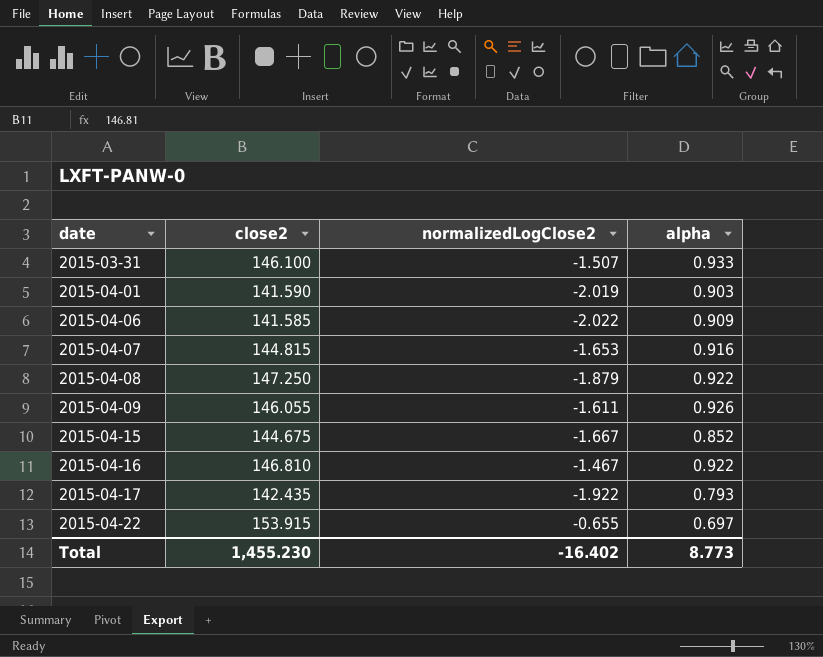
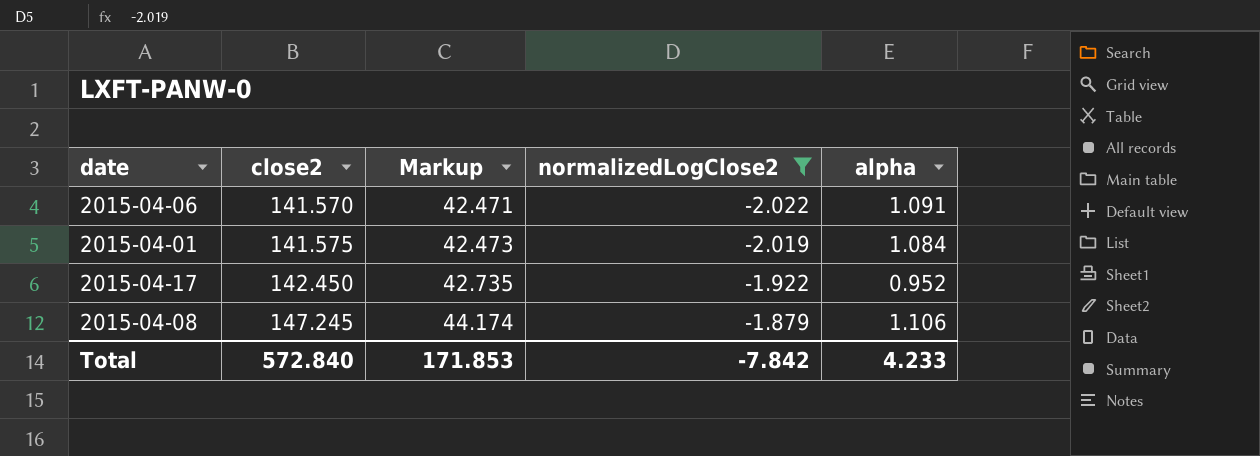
filter: none -> normalizedLogClose2 <= -1.879
row order: date ascending -> close2 ascending
column Markup | formula: none -> [close2] * 0.3
2015-04-06 | close2: 141.585 -> 141.570
2015-04-06 | alpha: 0.909 -> 1.091
2015-04-01 | close2: 141.590 -> 141.575
2015-04-01 | alpha: 0.903 -> 1.084
2015-04-17 | close2: 142.435 -> 142.450
2015-04-17 | alpha: 0.793 -> 0.952
2015-04-08 | close2: 147.250 -> 147.245
2015-04-08 | alpha: 0.922 -> 1.106
Total | close2: 1,455.230 -> 572.840
Total | normalizedLogClose2: -16.402 -> -7.842
Total | alpha: 8.773 -> 4.233

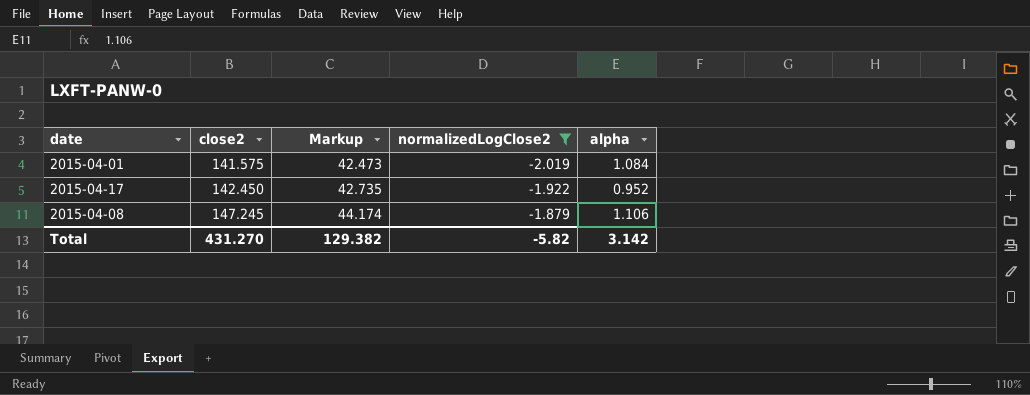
row 2015-04-06: 141.570 | 42.471 | -2.022 | 1.091 -> none
Total | close2: 572.840 -> 431.270
Total | Markup: 171.853 -> 129.382
Total | normalizedLogClose2: -7.842 -> -5.82
Total | alpha: 4.233 -> 3.142

